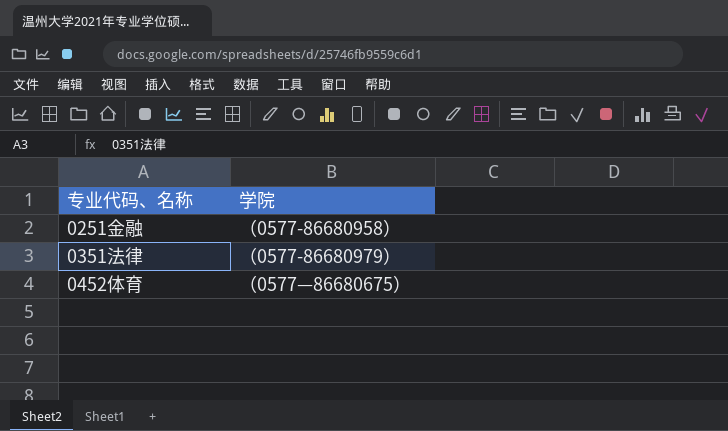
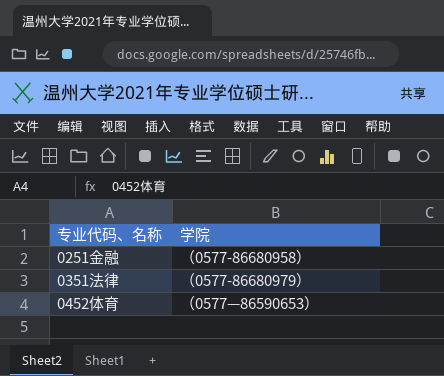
0452体育 | 学院: （0577—86680675） -> （0577—86590653）

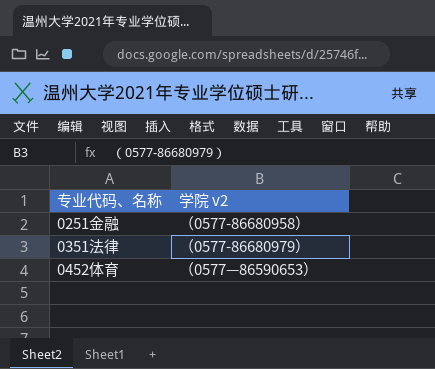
column name: 学院 -> 学院 v2

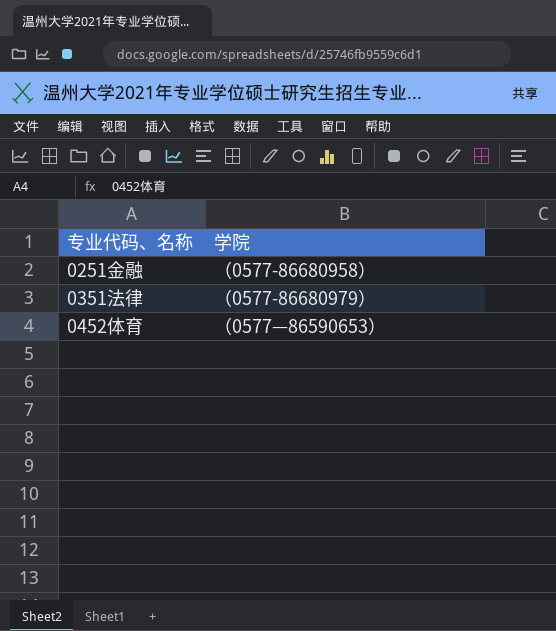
column name: 学院 v2 -> 学院

